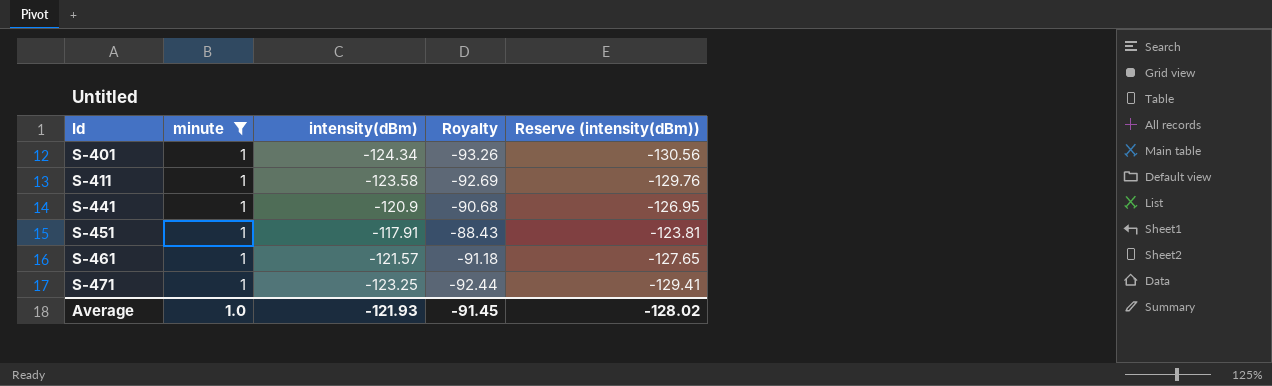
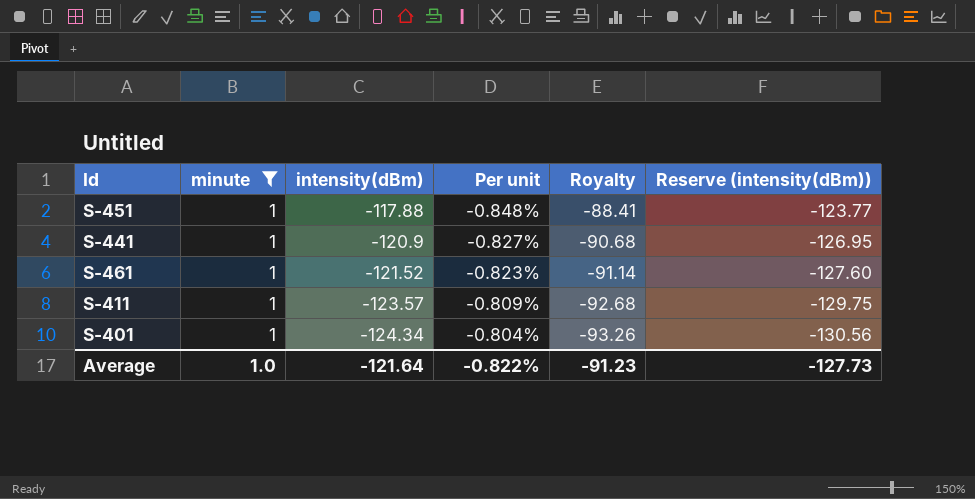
row order: Id ascending -> intensity(dBm) descending
column Per unit | formula: none -> [minute] / [intensity(dBm)]
row S-471: 1 | -123.25 | -92.44 | -129.41 -> none
S-451 | intensity(dBm): -117.91 -> -117.88
S-451 | Royalty: -88.43 -> -88.41
S-451 | Reserve (intensity(dBm)): -123.81 -> -123.77
S-461 | intensity(dBm): -121.57 -> -121.52
S-461 | Royalty: -91.18 -> -91.14
S-461 | Reserve (intensity(dBm)): -127.65 -> -127.60
S-411 | intensity(dBm): -123.58 -> -123.57
S-411 | Royalty: -92.69 -> -92.68
S-411 | Reserve (intensity(dBm)): -129.76 -> -129.75
Average | intensity(dBm): -121.93 -> -121.64
Average | Royalty: -91.45 -> -91.23
Average | Reserve (intensity(dBm)): -128.02 -> -127.73

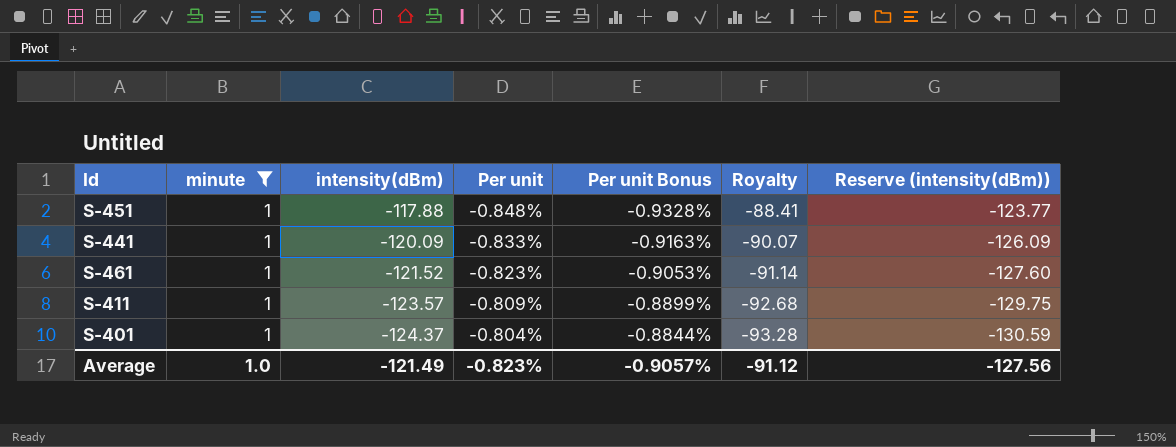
column Per unit Bonus | formula: none -> [Per unit] * 1.1
S-441 | intensity(dBm): -120.9 -> -120.09
S-441 | Per unit: -0.827% -> -0.833%
S-441 | Royalty: -90.68 -> -90.07
S-441 | Reserve (intensity(dBm)): -126.95 -> -126.09
S-401 | intensity(dBm): -124.34 -> -124.37
S-401 | Royalty: -93.26 -> -93.28
S-401 | Reserve (intensity(dBm)): -130.56 -> -130.59
Average | intensity(dBm): -121.64 -> -121.49
Average | Per unit: -0.822% -> -0.823%
Average | Royalty: -91.23 -> -91.12
Average | Reserve (intensity(dBm)): -127.73 -> -127.56

